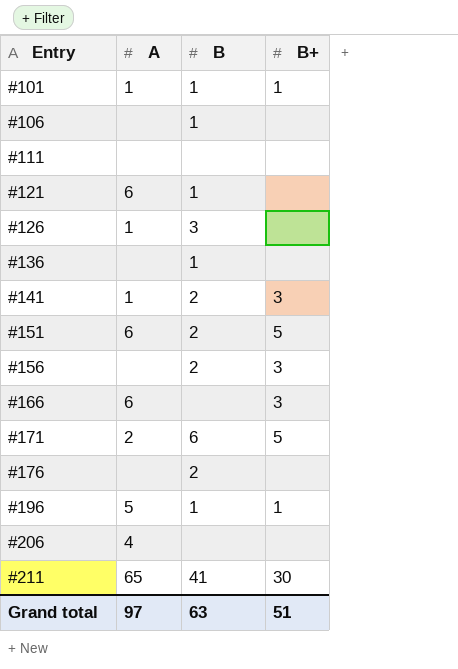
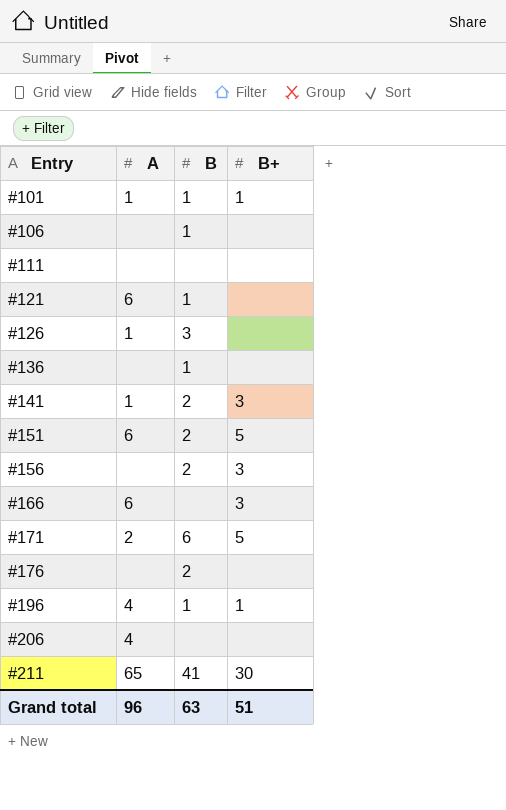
#196 | A: 5 -> 4
Grand total | A: 97 -> 96

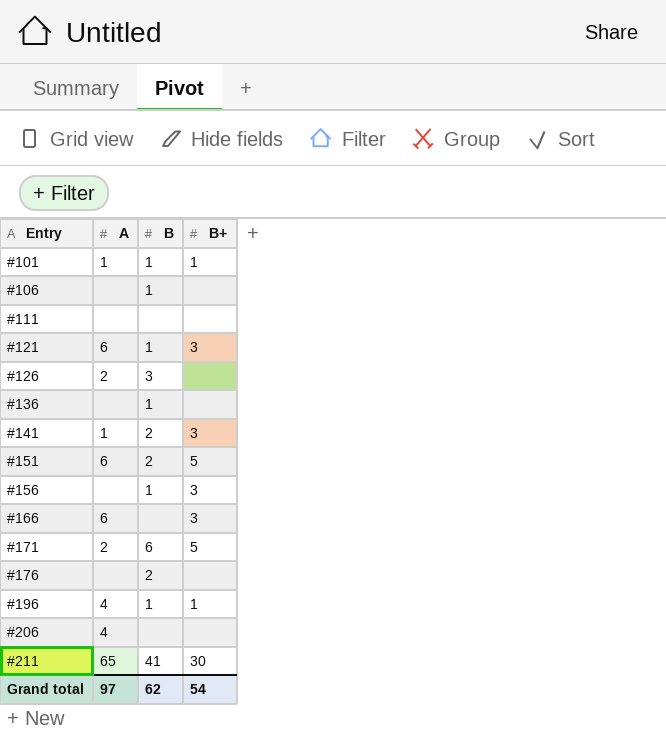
#121 | B+: none -> 3
#126 | A: 1 -> 2
#156 | B: 2 -> 1
Grand total | A: 96 -> 97
Grand total | B: 63 -> 62
Grand total | B+: 51 -> 54

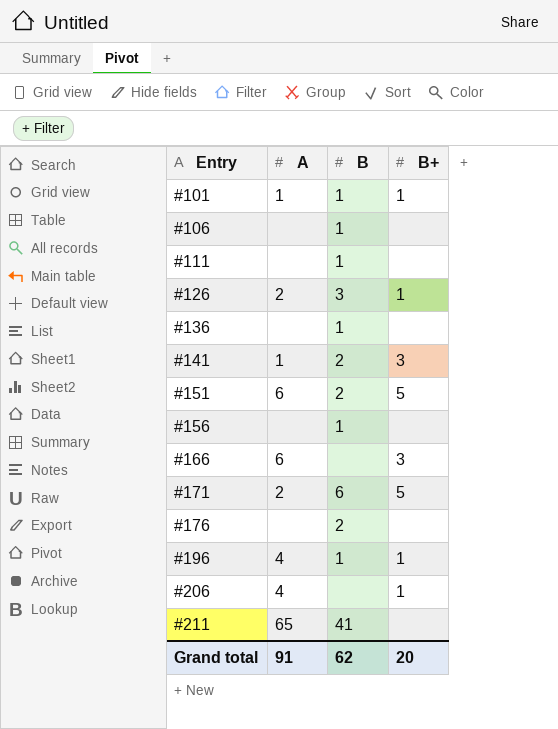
row #121: 6 | 1 | 3 -> none
#111 | B: none -> 1
#126 | B+: none -> 1
#156 | B+: 3 -> none
#206 | B+: none -> 1
#211 | B+: 30 -> none
Grand total | A: 97 -> 91
Grand total | B+: 54 -> 20

